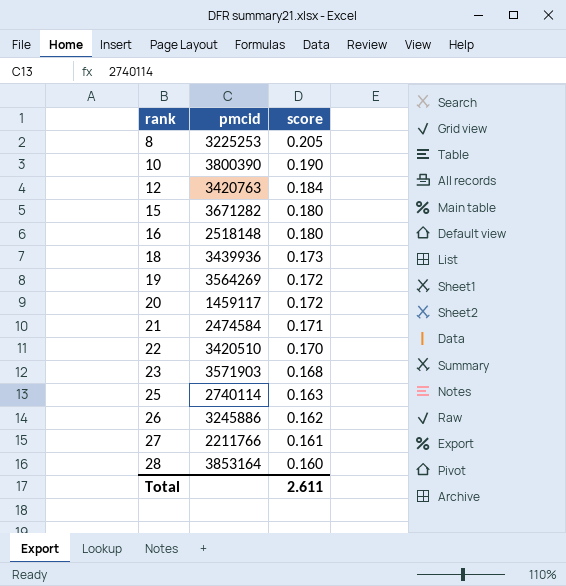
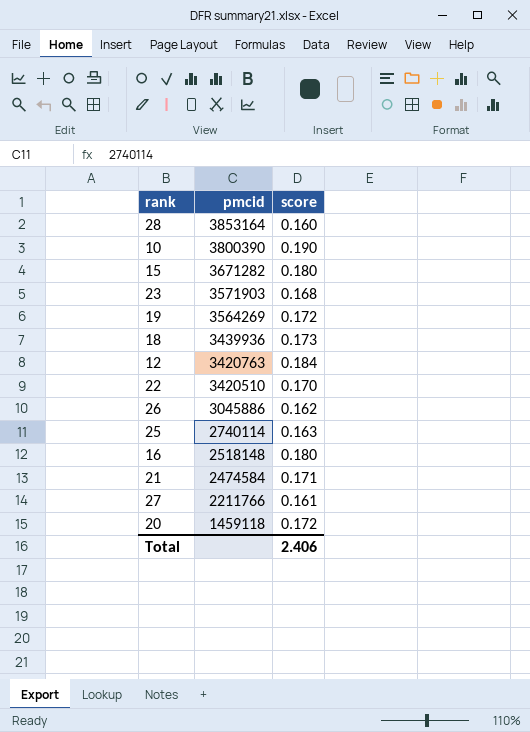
row order: rank ascending -> pmcid descending
row 8: 3225253 | 0.205 -> none
26 | pmcid: 3245886 -> 3045886
20 | pmcid: 1459117 -> 1459118
Total | score: 2.611 -> 2.406

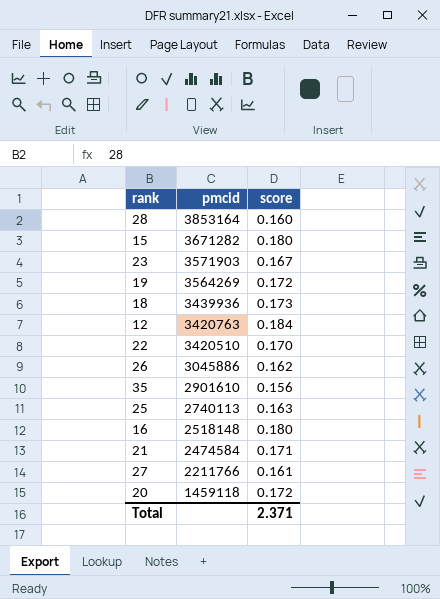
row 10: 3800390 | 0.190 -> none
23 | score: 0.168 -> 0.167
row 35: none -> 2901610 | 0.156
25 | pmcid: 2740114 -> 2740113
Total | score: 2.406 -> 2.371

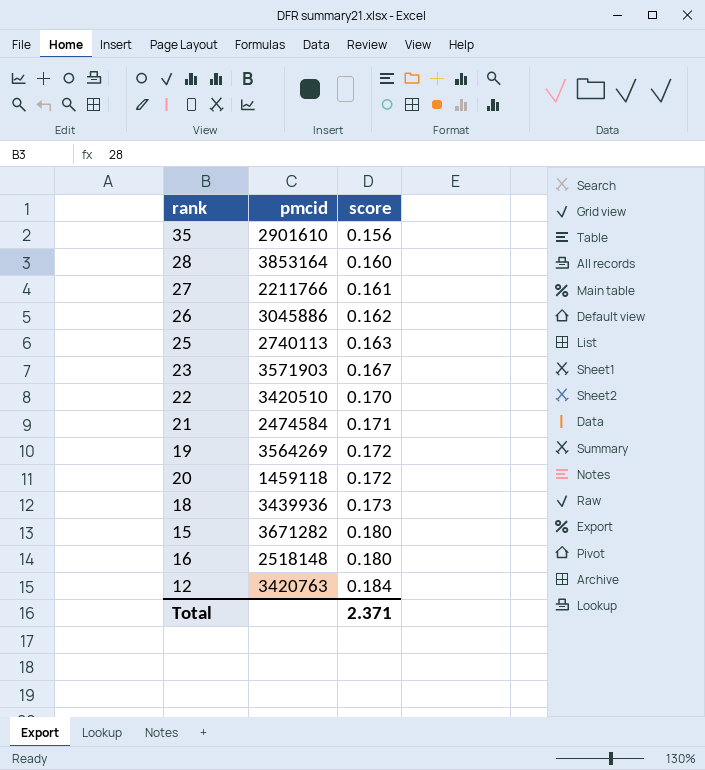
row order: pmcid descending -> score ascending

